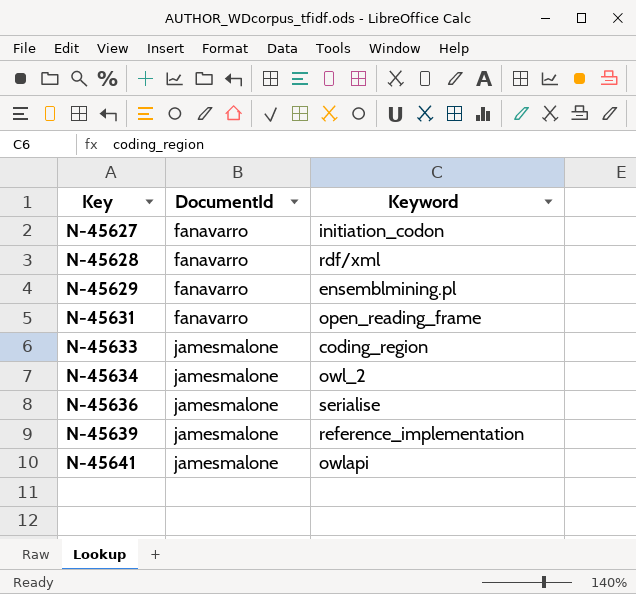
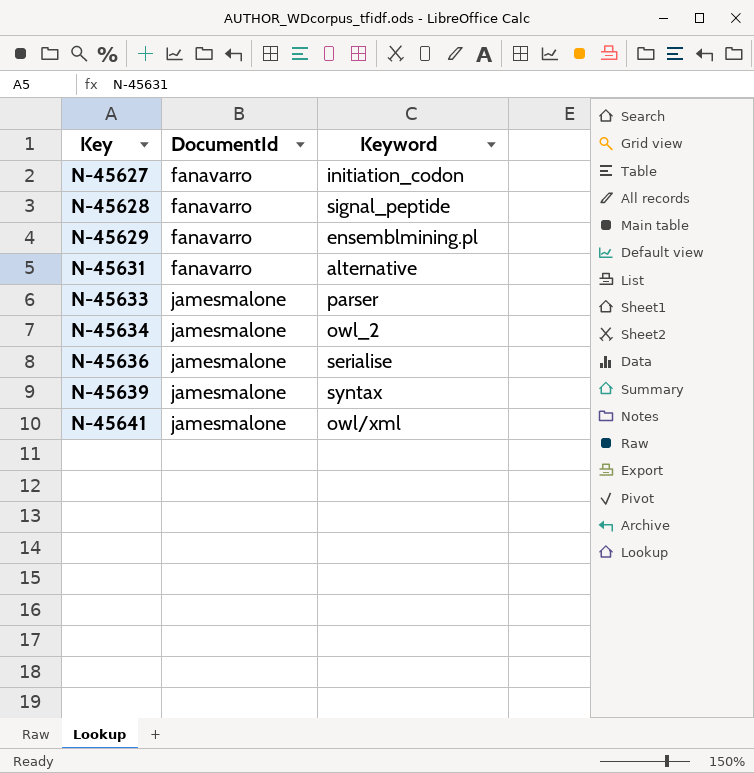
N-45628 | Keyword: rdf/xml -> signal_peptide
N-45631 | Keyword: open_reading_frame -> alternative
N-45633 | Keyword: coding_region -> parser
N-45639 | Keyword: reference_implementation -> syntax
N-45641 | Keyword: owlapi -> owl/xml

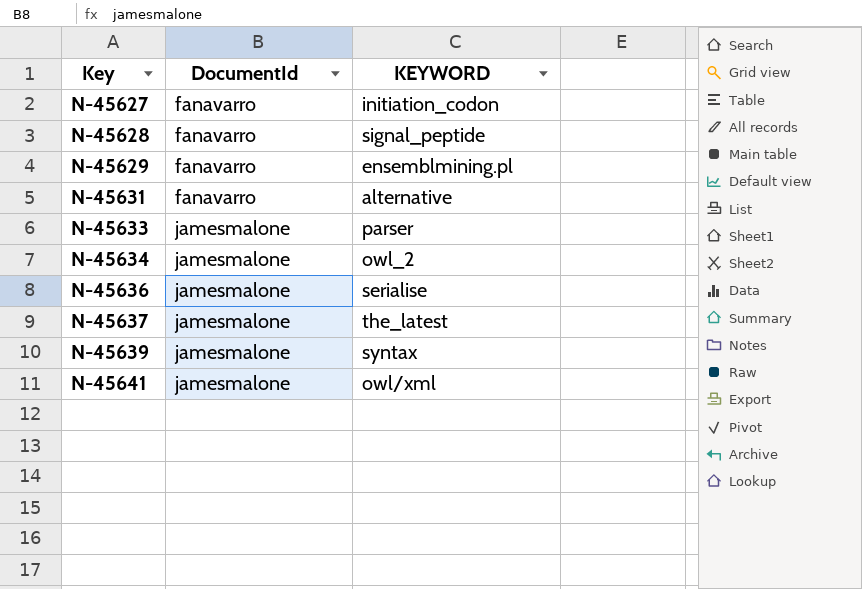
column name: Keyword -> KEYWORD
row N-45637: none -> jamesmalone | the_latest

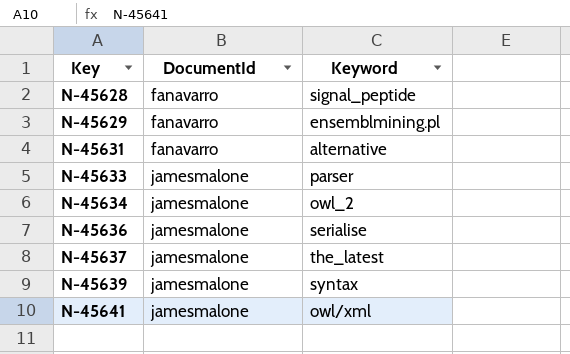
column name: KEYWORD -> Keyword
row N-45627: fanavarro | initiation_codon -> none

